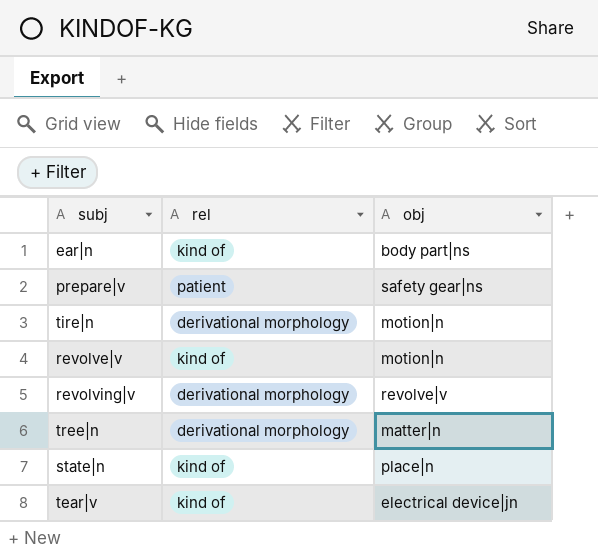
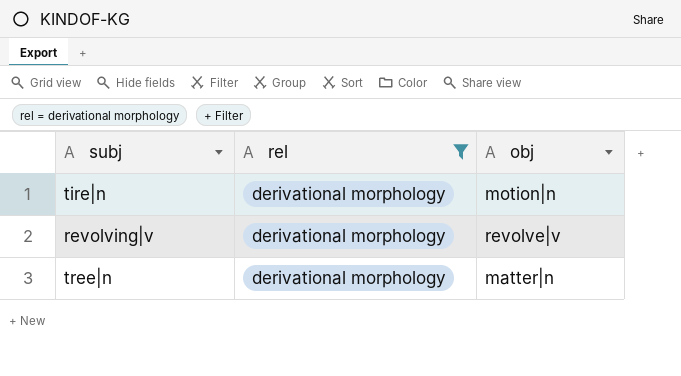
filter: none -> rel = derivational morphology

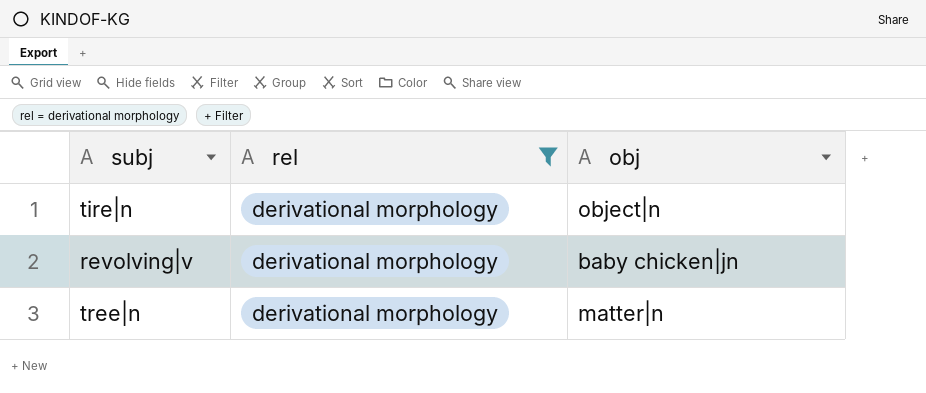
tire|n | obj: motion|n -> object|n
revolving|v | obj: revolve|v -> baby chicken|jn

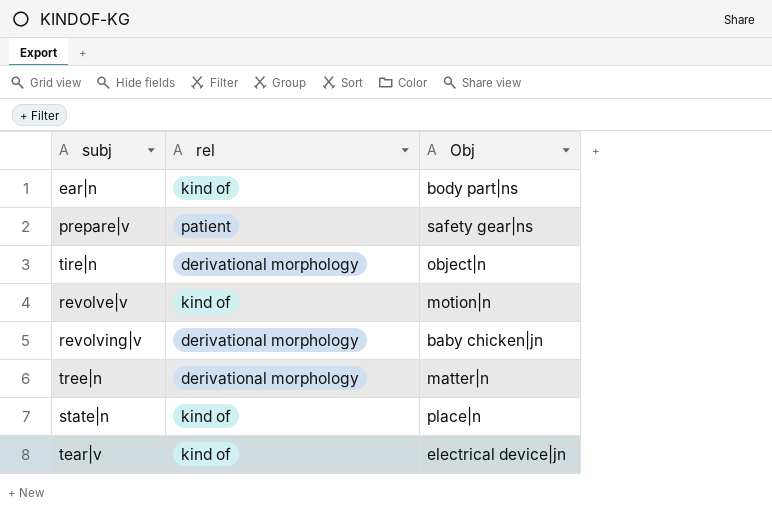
filter: rel = derivational morphology -> none
column name: obj -> Obj

